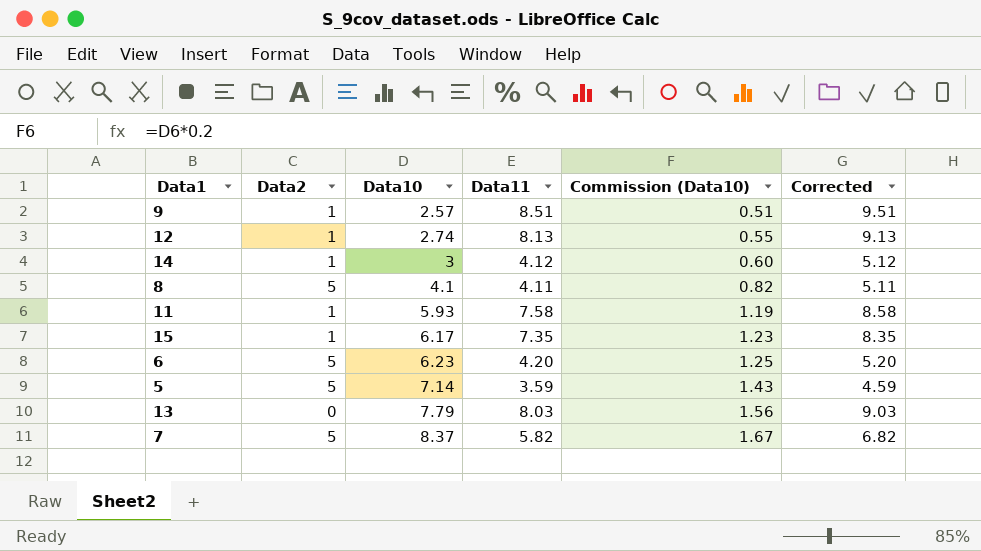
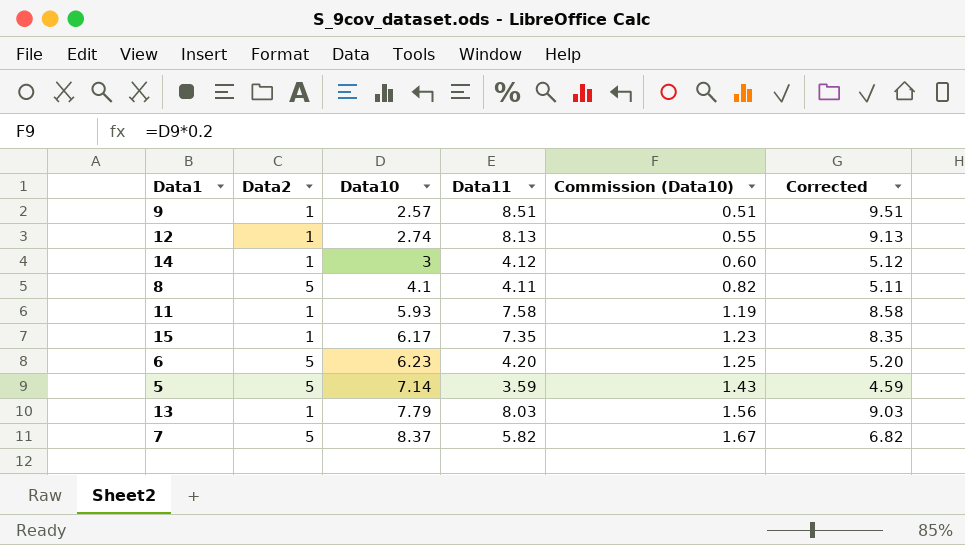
13 | Data2: 0 -> 1

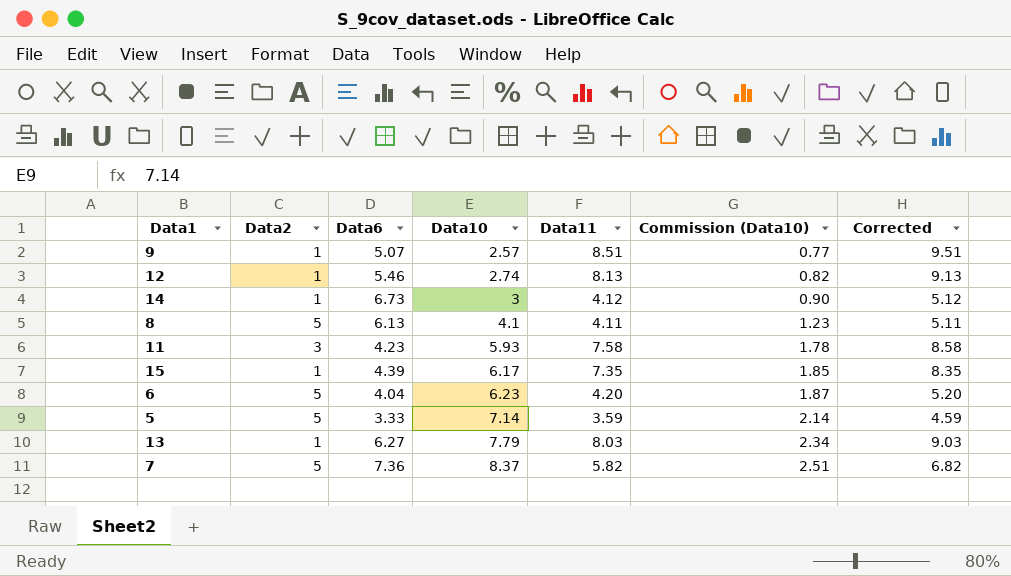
column Data6 | position: none -> 3
column Commission (Data10) | formula: [Data10] * 0.2 -> [Data10] * 0.3
11 | Data2: 1 -> 3

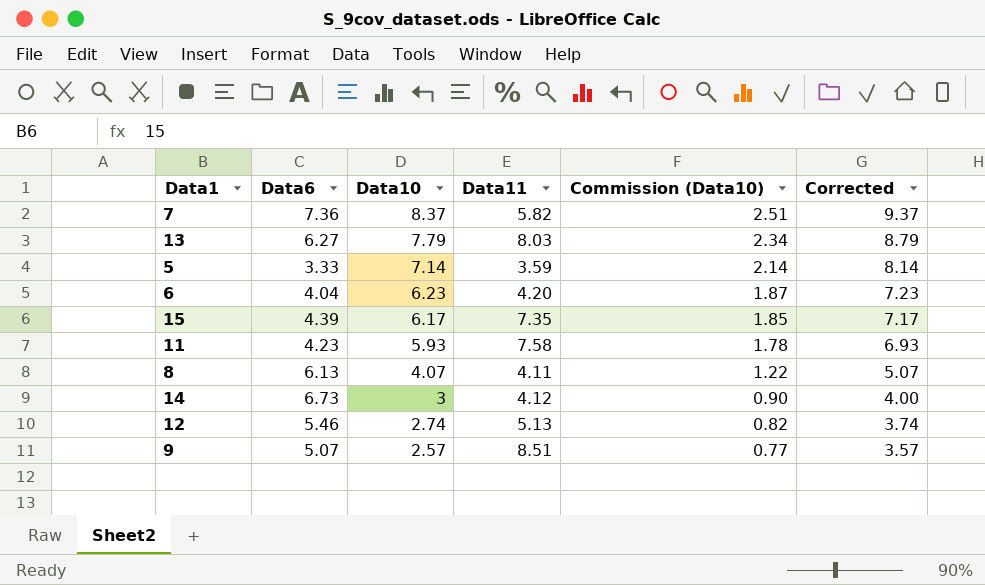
row order: Data10 ascending -> Data10 descending
column Data2 | position: 2 -> none
column Corrected | formula: [Data11] + 1 -> [Data10] + 1
8 | Data10: 4.1 -> 4.07
8 | Commission (Data10): 1.23 -> 1.22
12 | Data11: 8.13 -> 5.13

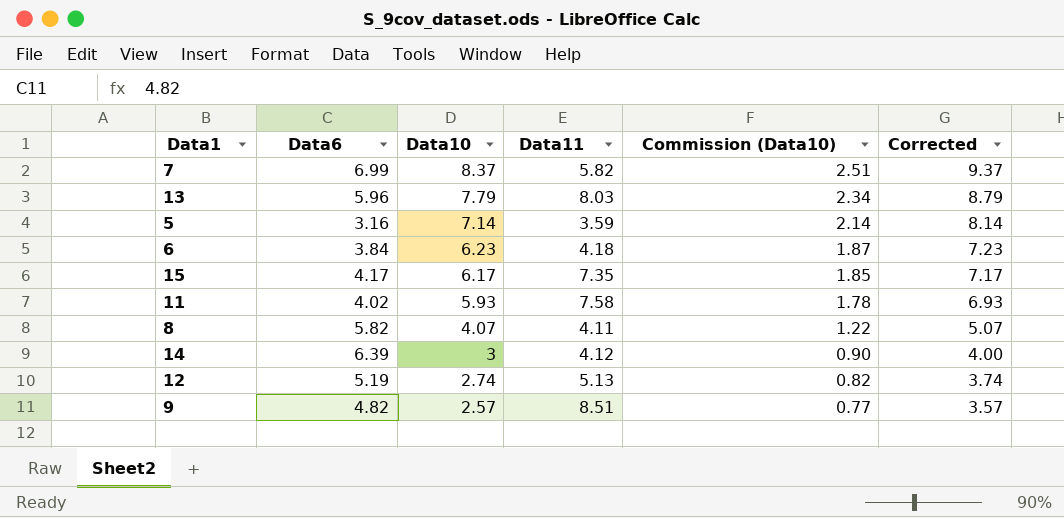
7 | Data6: 7.36 -> 6.99
13 | Data6: 6.27 -> 5.96
5 | Data6: 3.33 -> 3.16
6 | Data6: 4.04 -> 3.84
6 | Data11: 4.20 -> 4.18
15 | Data6: 4.39 -> 4.17
11 | Data6: 4.23 -> 4.02
8 | Data6: 6.13 -> 5.82
14 | Data6: 6.73 -> 6.39
12 | Data6: 5.46 -> 5.19
9 | Data6: 5.07 -> 4.82

